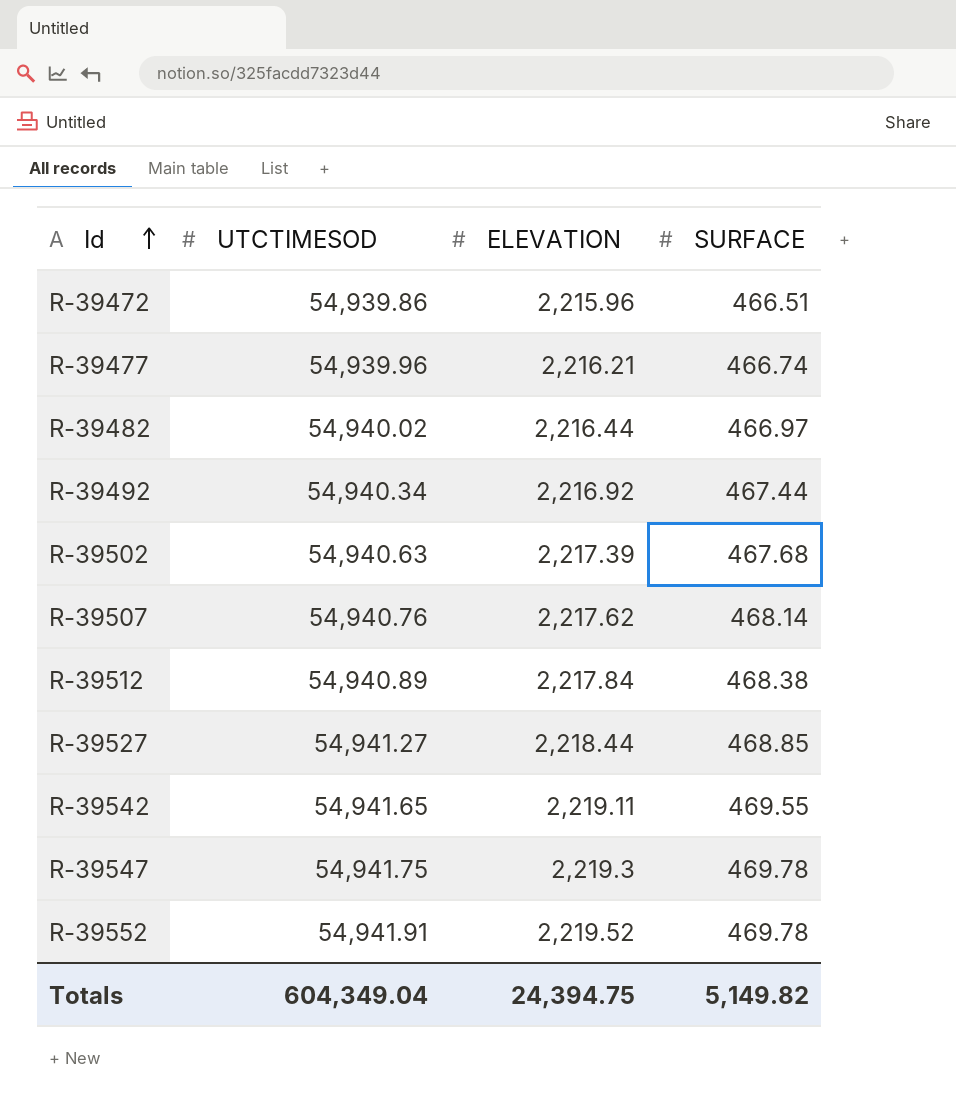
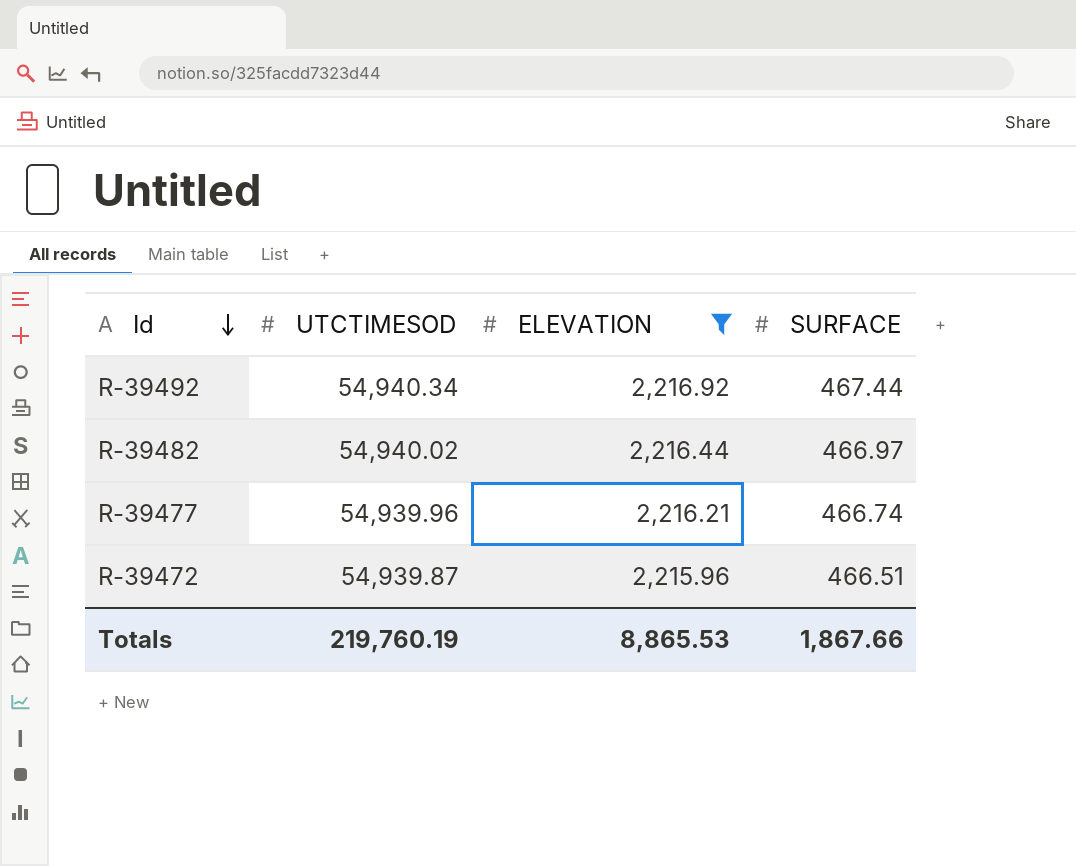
filter: none -> ELEVATION <= 2,216.92
row order: Id ascending -> Id descending
R-39472 | UTCTIMESOD: 54,939.86 -> 54,939.87
Totals | UTCTIMESOD: 604,349.04 -> 219,760.19
Totals | ELEVATION: 24,394.75 -> 8,865.53
Totals | SURFACE: 5,149.82 -> 1,867.66

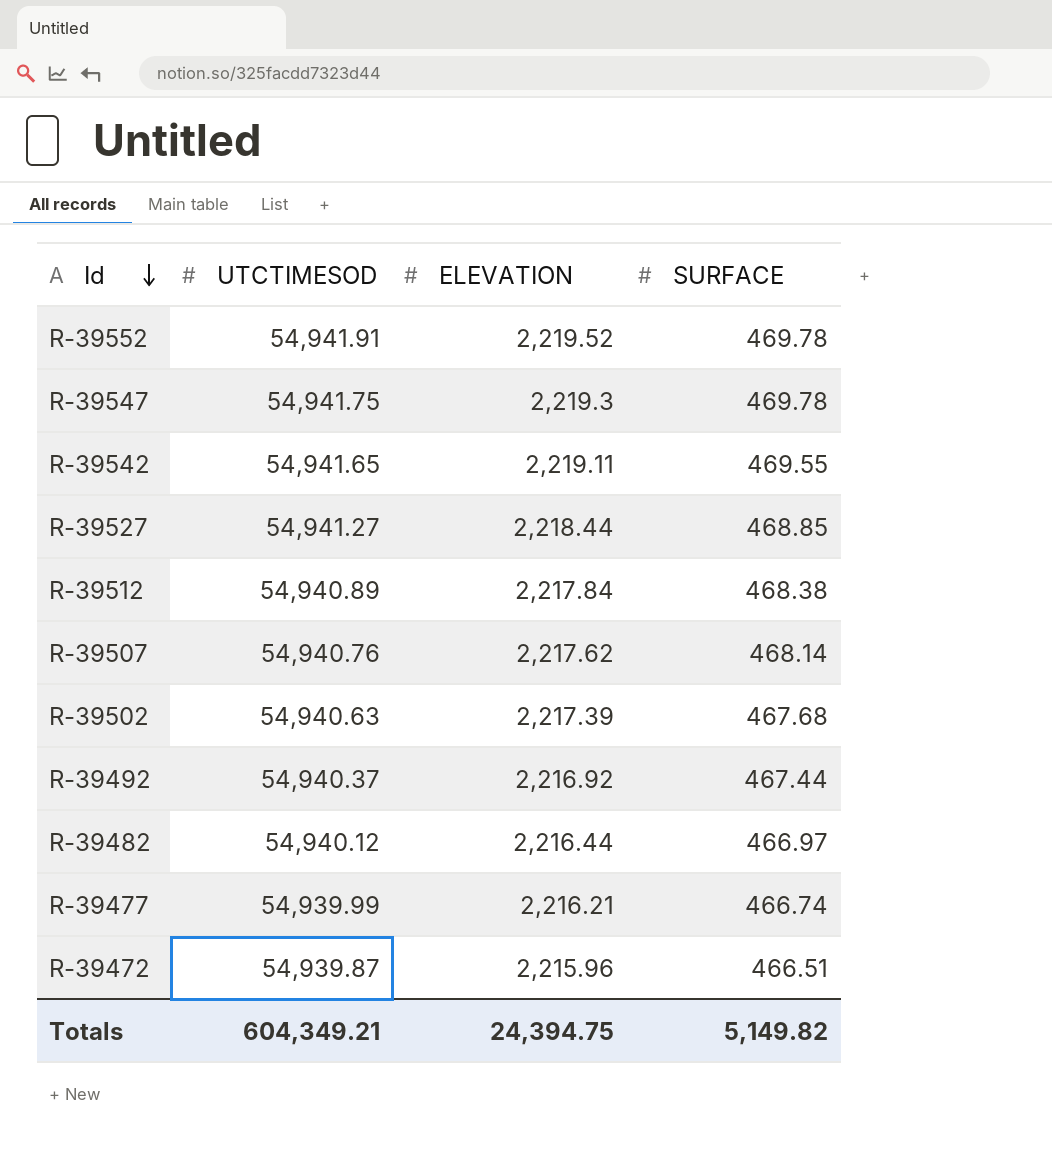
filter: ELEVATION <= 2,216.92 -> none
R-39492 | UTCTIMESOD: 54,940.34 -> 54,940.37
R-39482 | UTCTIMESOD: 54,940.02 -> 54,940.12
R-39477 | UTCTIMESOD: 54,939.96 -> 54,939.99
Totals | UTCTIMESOD: 219,760.19 -> 604,349.21
Totals | ELEVATION: 8,865.53 -> 24,394.75
Totals | SURFACE: 1,867.66 -> 5,149.82

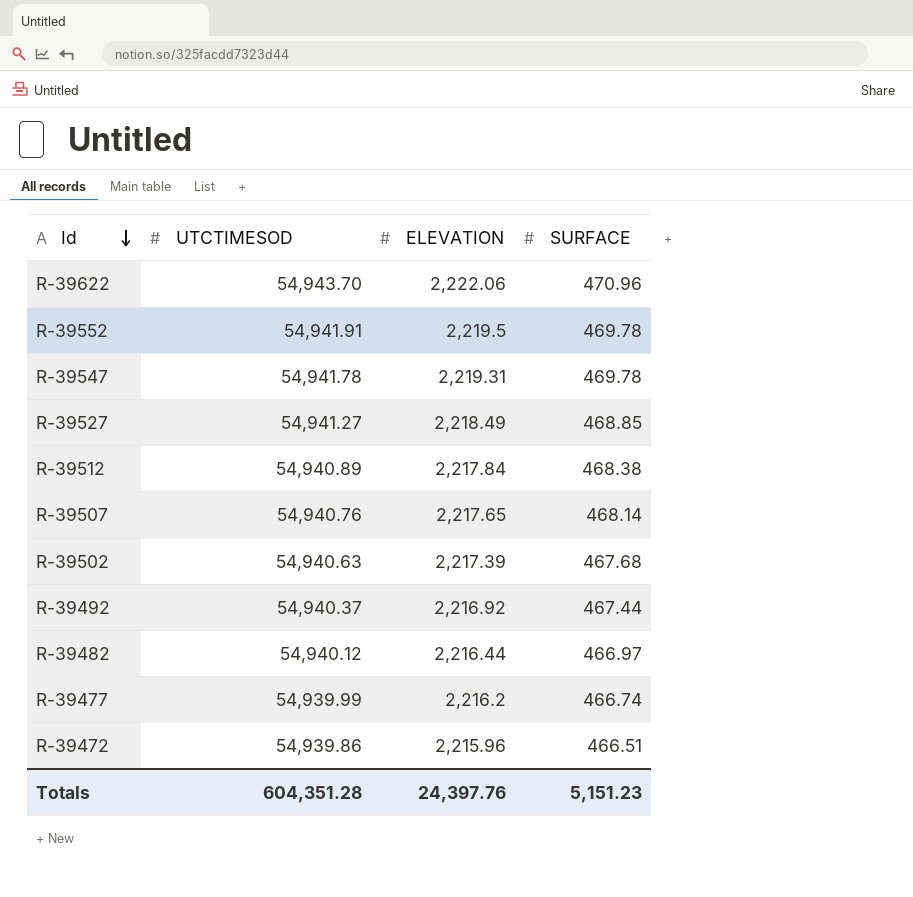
row R-39542: 54,941.65 | 2,219.11 | 469.55 -> none
row R-39622: none -> 54,943.70 | 2,222.06 | 470.96
R-39552 | ELEVATION: 2,219.52 -> 2,219.5
R-39547 | UTCTIMESOD: 54,941.75 -> 54,941.78
R-39547 | ELEVATION: 2,219.3 -> 2,219.31
R-39527 | ELEVATION: 2,218.44 -> 2,218.49
R-39507 | ELEVATION: 2,217.62 -> 2,217.65
R-39477 | ELEVATION: 2,216.21 -> 2,216.2
R-39472 | UTCTIMESOD: 54,939.87 -> 54,939.86
Totals | UTCTIMESOD: 604,349.21 -> 604,351.28
Totals | ELEVATION: 24,394.75 -> 24,397.76
Totals | SURFACE: 5,149.82 -> 5,151.23

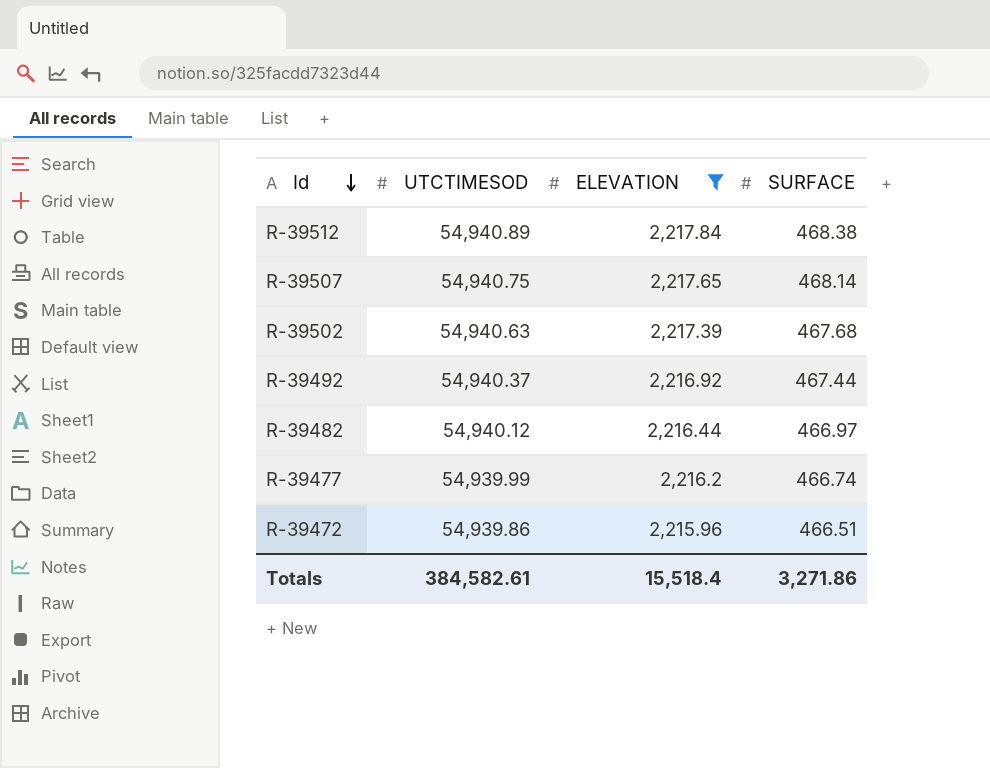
filter: none -> ELEVATION <= 2,217.84
R-39507 | UTCTIMESOD: 54,940.76 -> 54,940.75
Totals | UTCTIMESOD: 604,351.28 -> 384,582.61
Totals | ELEVATION: 24,397.76 -> 15,518.4
Totals | SURFACE: 5,151.23 -> 3,271.86

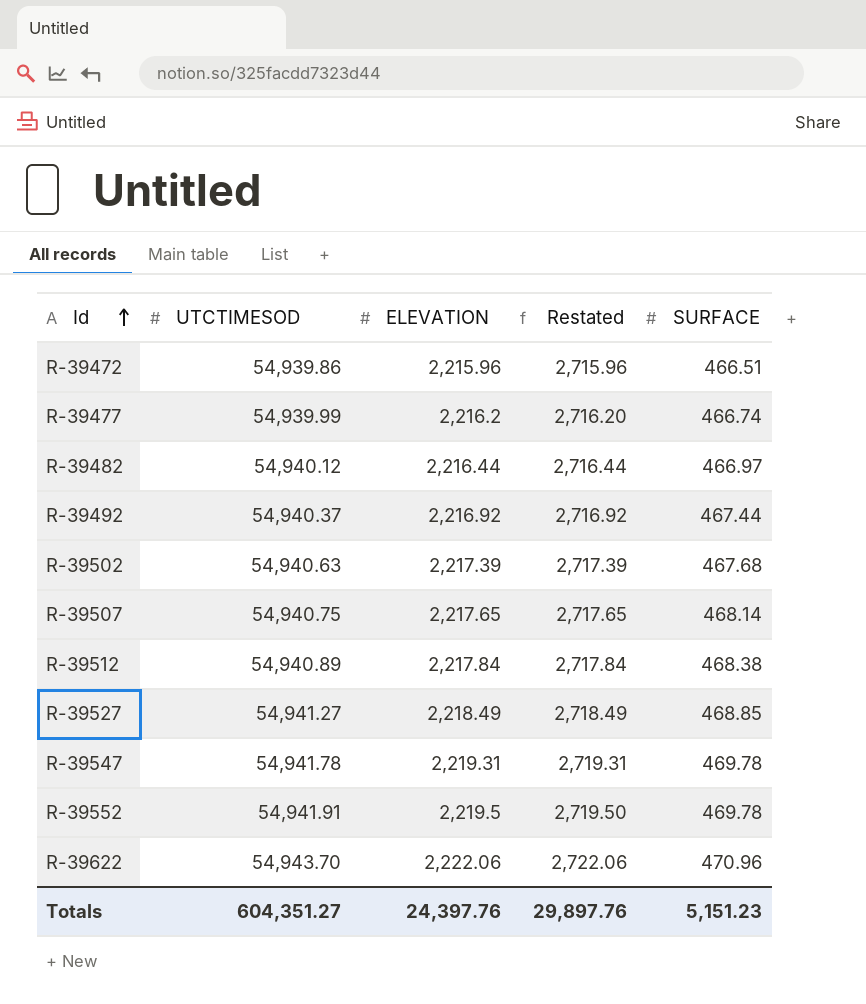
filter: ELEVATION <= 2,217.84 -> none
row order: Id descending -> Id ascending
column Restated | formula: none -> [ELEVATION] + 500
Totals | UTCTIMESOD: 384,582.61 -> 604,351.27
Totals | ELEVATION: 15,518.4 -> 24,397.76
Totals | SURFACE: 3,271.86 -> 5,151.23

